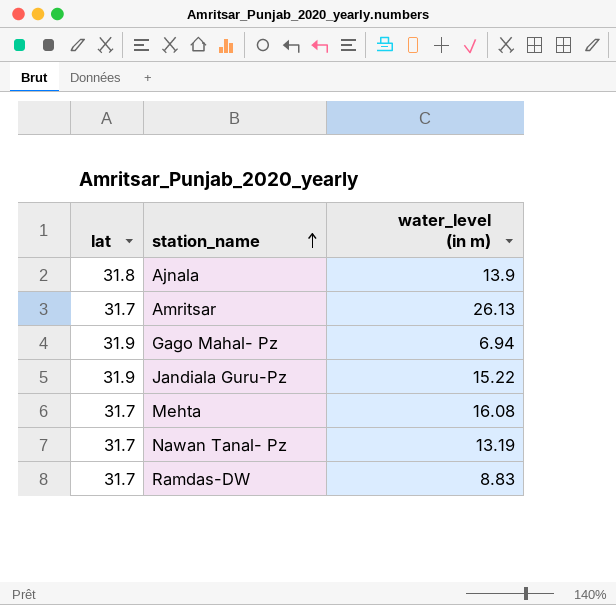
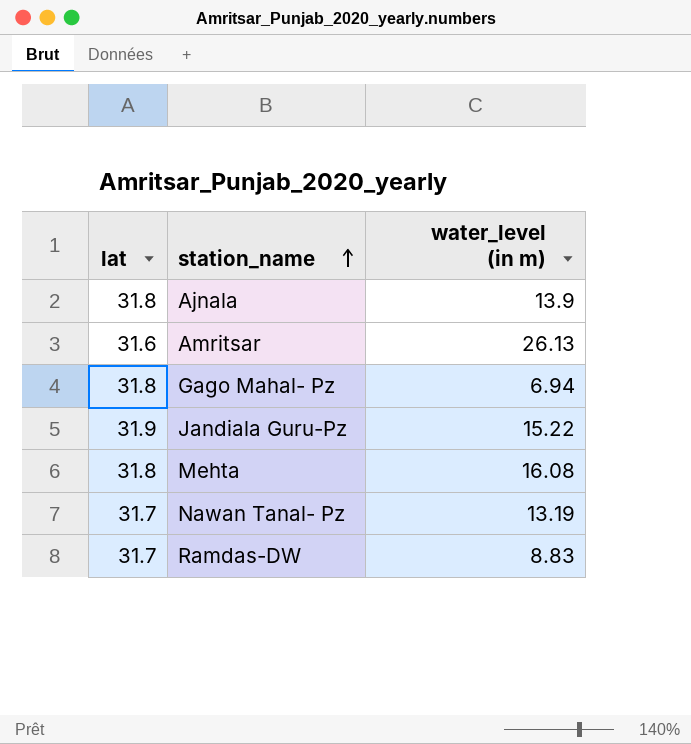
Amritsar | lat: 31.7 -> 31.6
Gago Mahal- Pz | lat: 31.9 -> 31.8
Mehta | lat: 31.7 -> 31.8

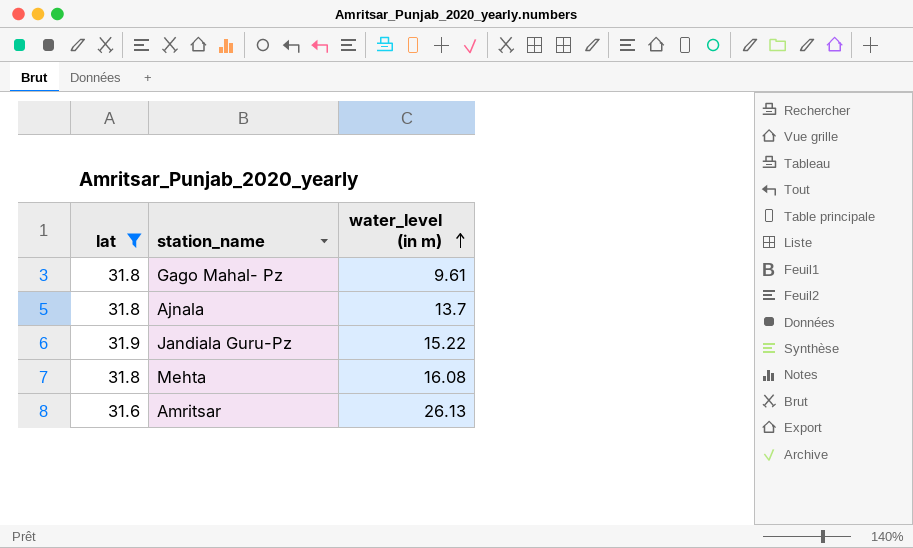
filter: none -> lat != 31.7
row order: station_name ascending -> water_level (in m) ascending
Gago Mahal- Pz | water_level (in m): 6.94 -> 9.61
Ajnala | water_level (in m): 13.9 -> 13.7

